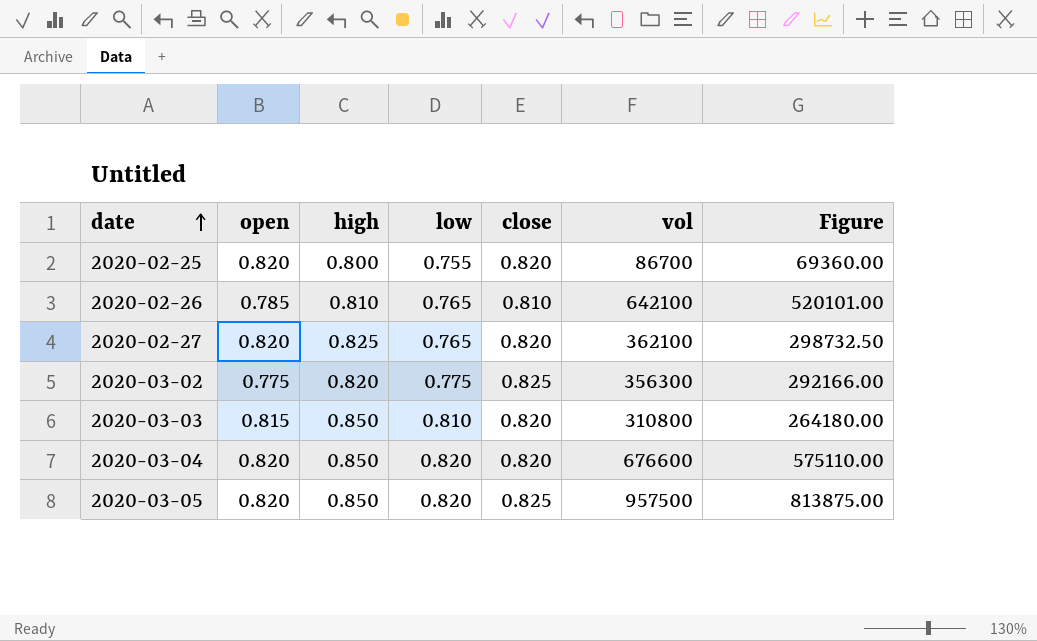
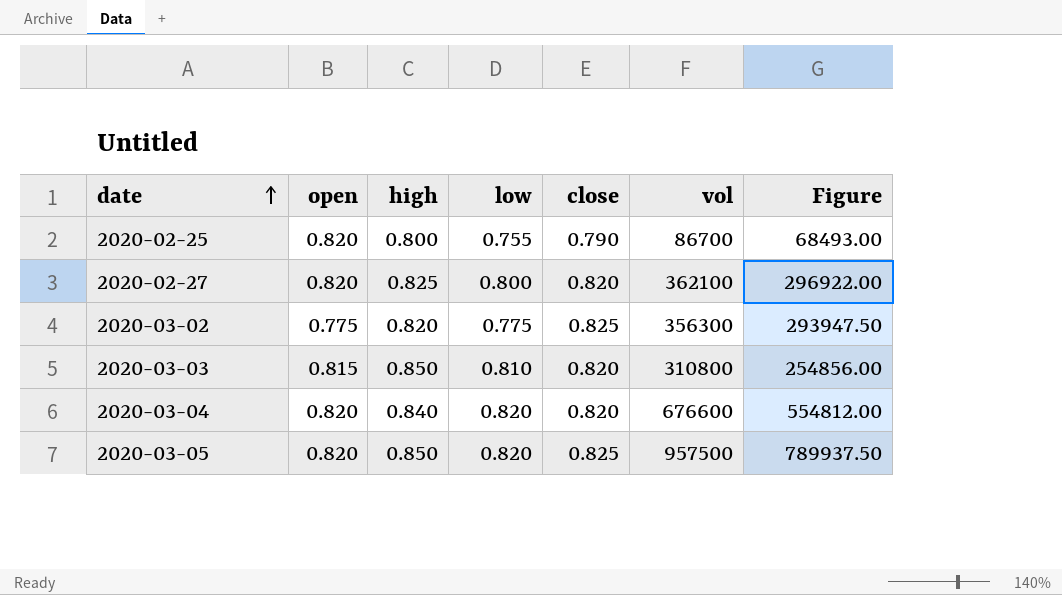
column Figure | formula: [high] * [vol] -> [close] * [vol]
row 2020-02-26: 0.785 | 0.810 | 0.765 | 0.810 | 642100 | 520101.00 -> none
2020-02-25 | close: 0.820 -> 0.790
2020-02-27 | low: 0.765 -> 0.800
2020-03-04 | high: 0.850 -> 0.840

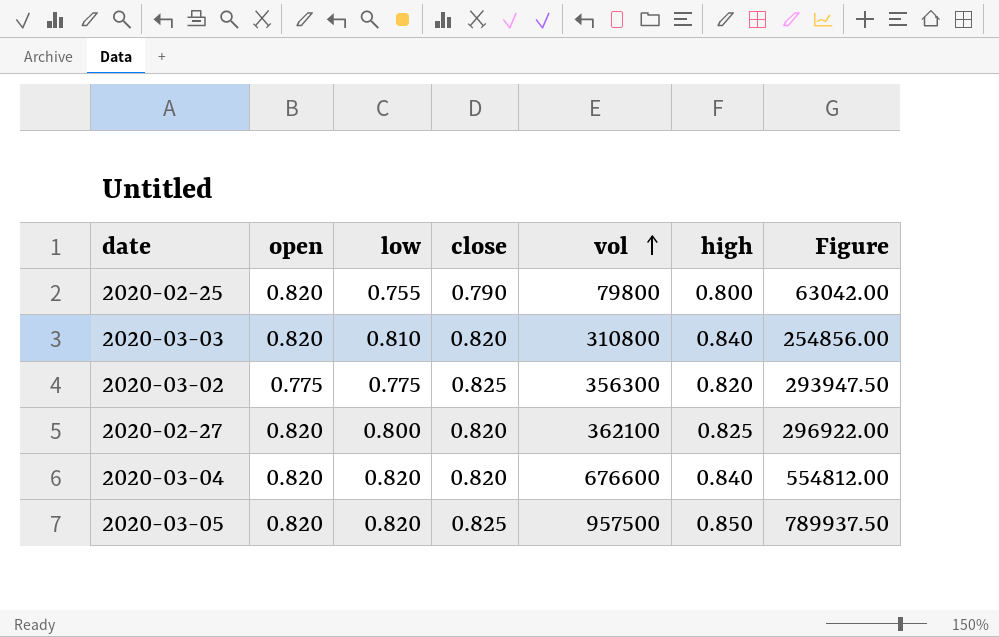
row order: date ascending -> vol ascending
column high | position: 3 -> 6
2020-02-25 | vol: 86700 -> 79800
2020-02-25 | Figure: 68493.00 -> 63042.00
2020-03-03 | open: 0.815 -> 0.820
2020-03-03 | high: 0.850 -> 0.840

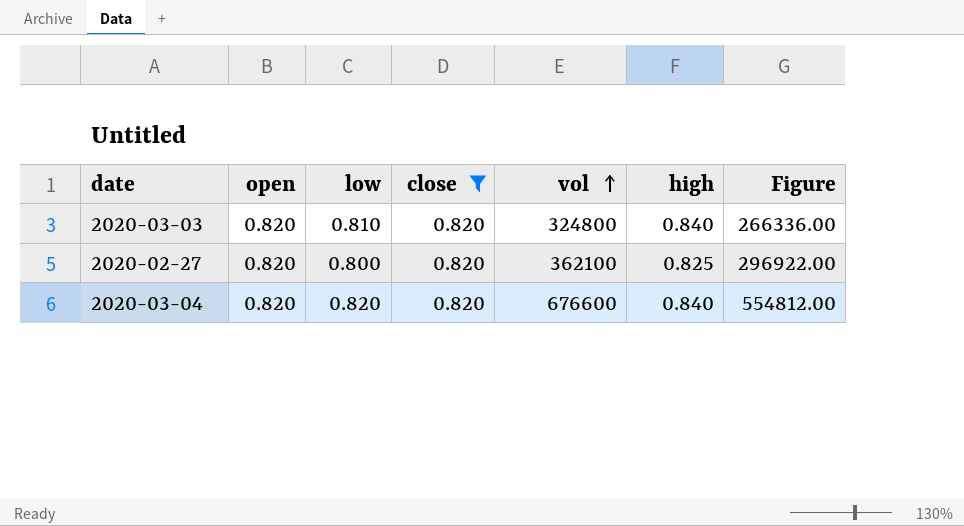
filter: none -> close = 0.820
2020-03-03 | vol: 310800 -> 324800
2020-03-03 | Figure: 254856.00 -> 266336.00

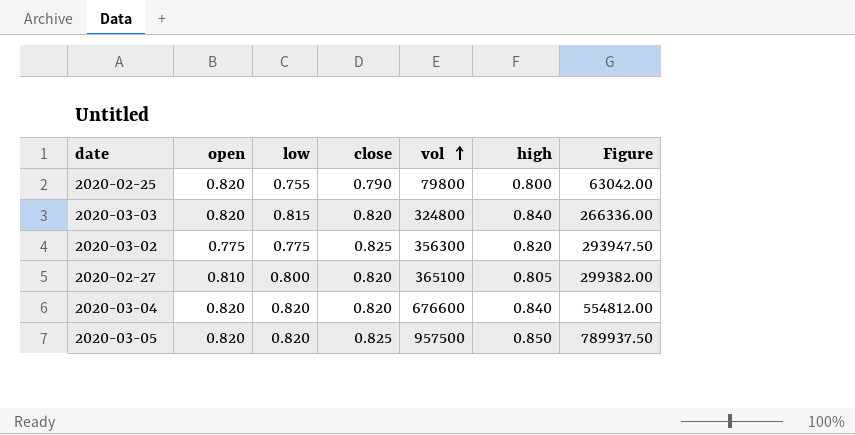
filter: close = 0.820 -> none
2020-03-03 | low: 0.810 -> 0.815
2020-02-27 | open: 0.820 -> 0.810
2020-02-27 | vol: 362100 -> 365100
2020-02-27 | high: 0.825 -> 0.805
2020-02-27 | Figure: 296922.00 -> 299382.00

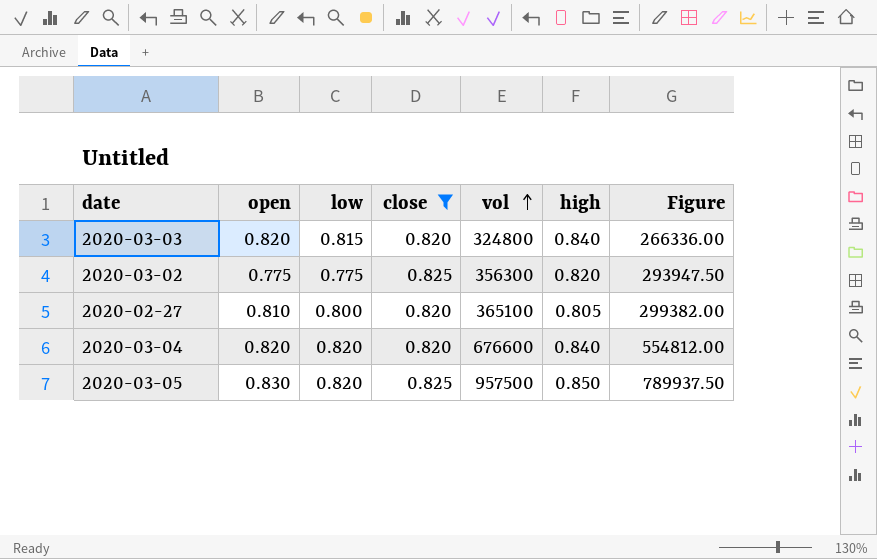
filter: none -> close != 0.790
2020-03-05 | open: 0.820 -> 0.830

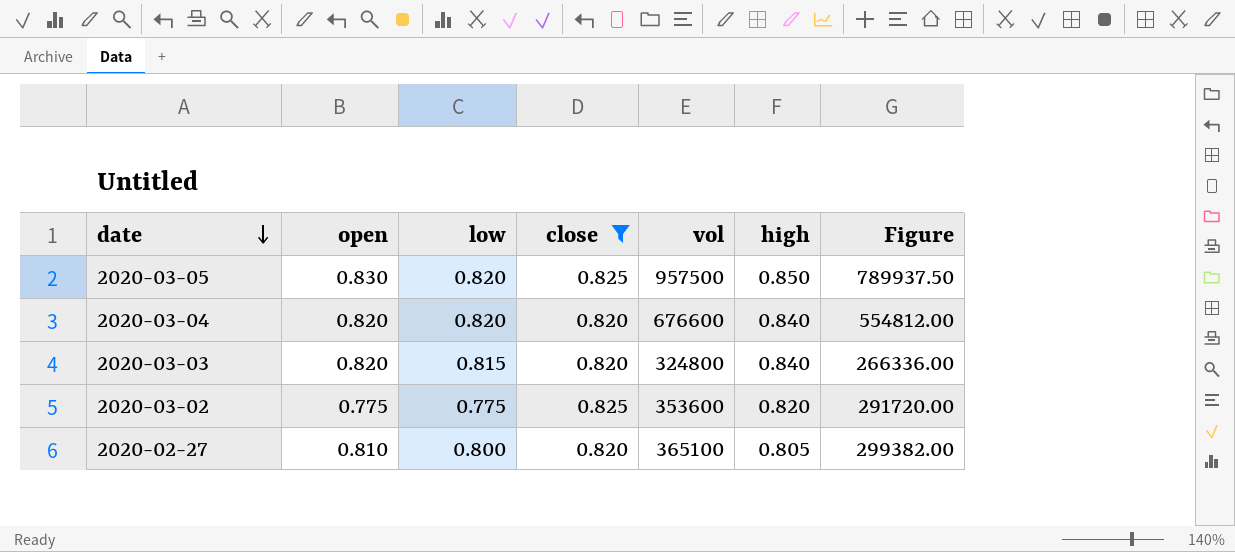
row order: vol ascending -> date descending
2020-03-02 | vol: 356300 -> 353600
2020-03-02 | Figure: 293947.50 -> 291720.00

